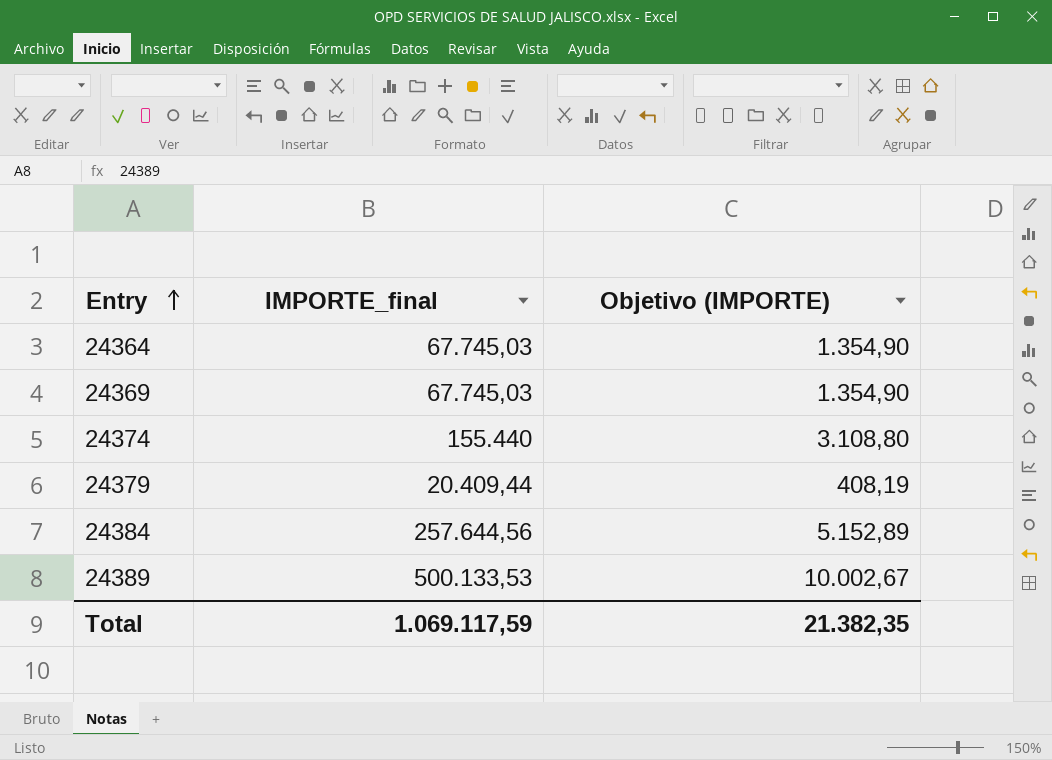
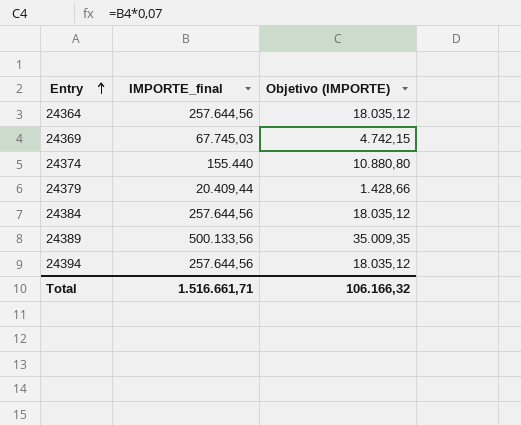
column Objetivo (IMPORTE) | formula: [IMPORTE_final] * 0,02 -> [IMPORTE_final] * 0,07
24364 | IMPORTE_final: 67.745,03 -> 257.644,56
24389 | IMPORTE_final: 500.133,53 -> 500.133,56
row 24394: none -> 257.644,56 | 18.035,12
Total | IMPORTE_final: 1.069.117,59 -> 1.516.661,71
Total | Objetivo (IMPORTE): 21.382,35 -> 106.166,32

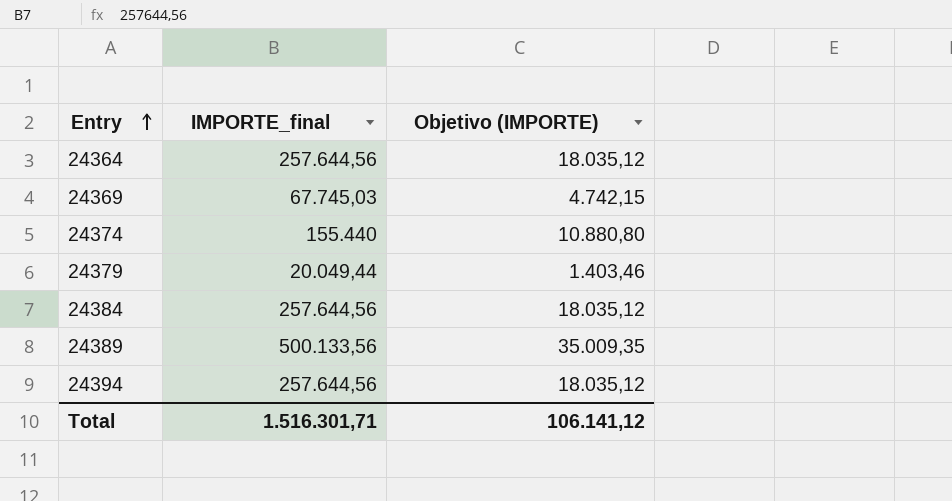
24379 | IMPORTE_final: 20.409,44 -> 20.049,44
24379 | Objetivo (IMPORTE): 1.428,66 -> 1.403,46
Total | IMPORTE_final: 1.516.661,71 -> 1.516.301,71
Total | Objetivo (IMPORTE): 106.166,32 -> 106.141,12

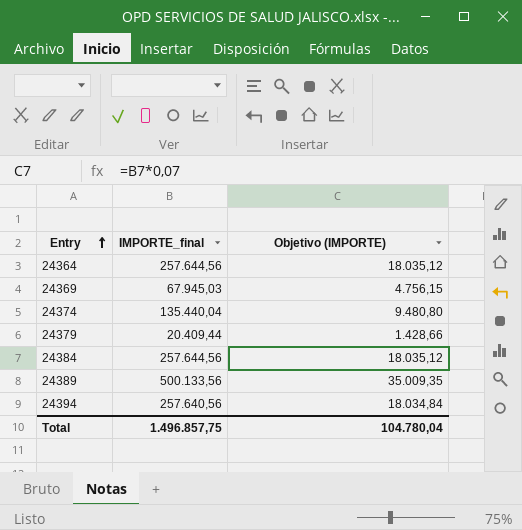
24369 | IMPORTE_final: 67.745,03 -> 67.945,03
24369 | Objetivo (IMPORTE): 4.742,15 -> 4.756,15
24374 | IMPORTE_final: 155.440 -> 135.440,04
24374 | Objetivo (IMPORTE): 10.880,80 -> 9.480,80
24379 | IMPORTE_final: 20.049,44 -> 20.409,44
24379 | Objetivo (IMPORTE): 1.403,46 -> 1.428,66
24394 | IMPORTE_final: 257.644,56 -> 257.640,56
24394 | Objetivo (IMPORTE): 18.035,12 -> 18.034,84
Total | IMPORTE_final: 1.516.301,71 -> 1.496.857,75
Total | Objetivo (IMPORTE): 106.141,12 -> 104.780,04

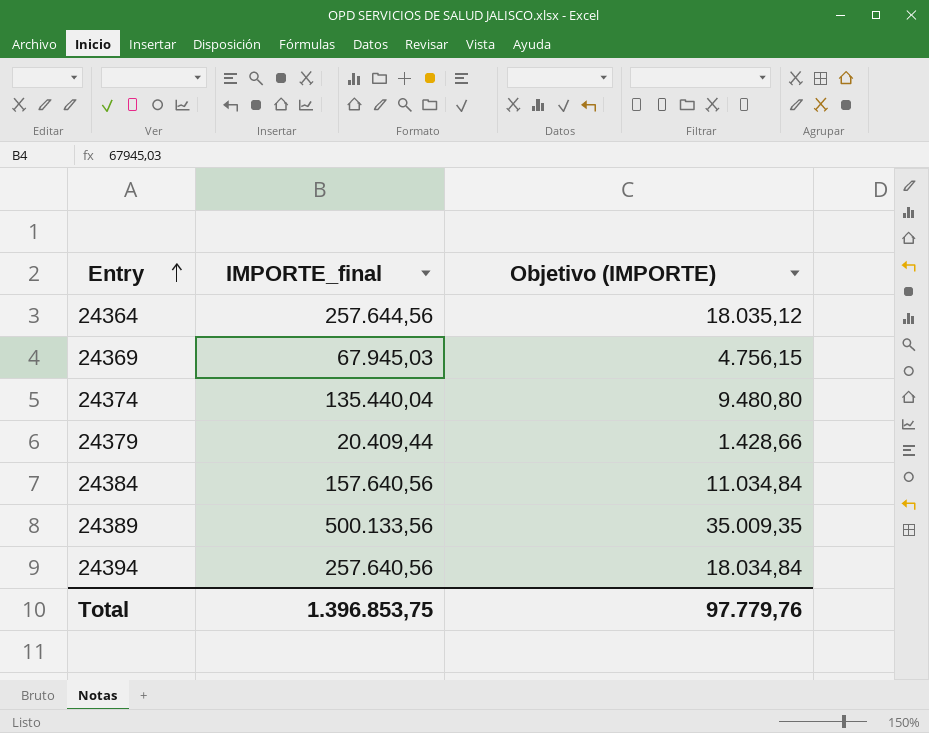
24384 | IMPORTE_final: 257.644,56 -> 157.640,56
24384 | Objetivo (IMPORTE): 18.035,12 -> 11.034,84
Total | IMPORTE_final: 1.496.857,75 -> 1.396.853,75
Total | Objetivo (IMPORTE): 104.780,04 -> 97.779,76

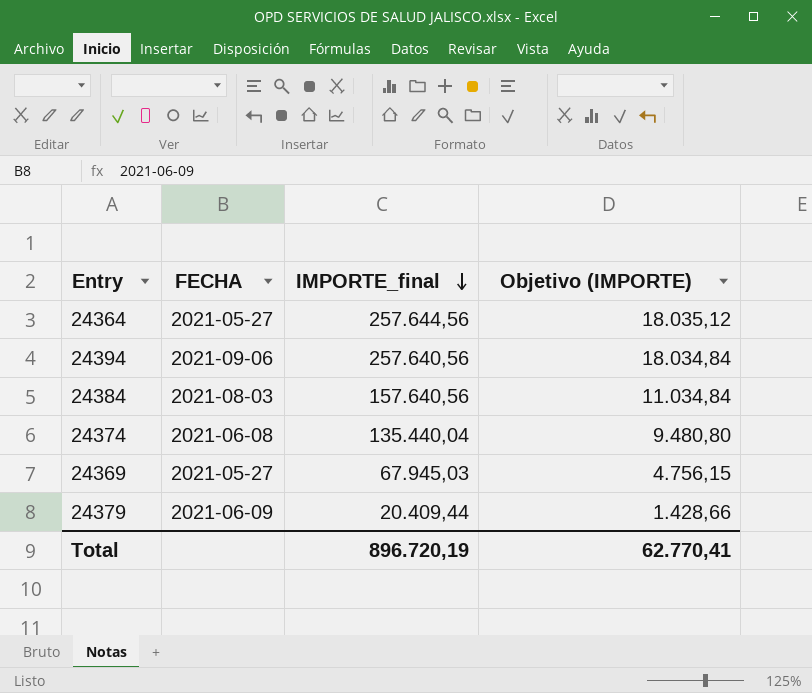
row order: Entry ascending -> IMPORTE_final descending
column FECHA | position: none -> 2
row 24389: 500.133,56 | 35.009,35 -> none
Total | IMPORTE_final: 1.396.853,75 -> 896.720,19
Total | Objetivo (IMPORTE): 97.779,76 -> 62.770,41

